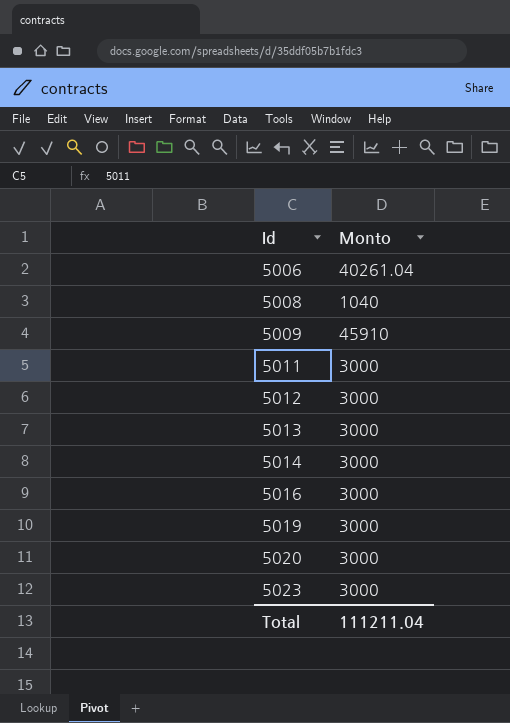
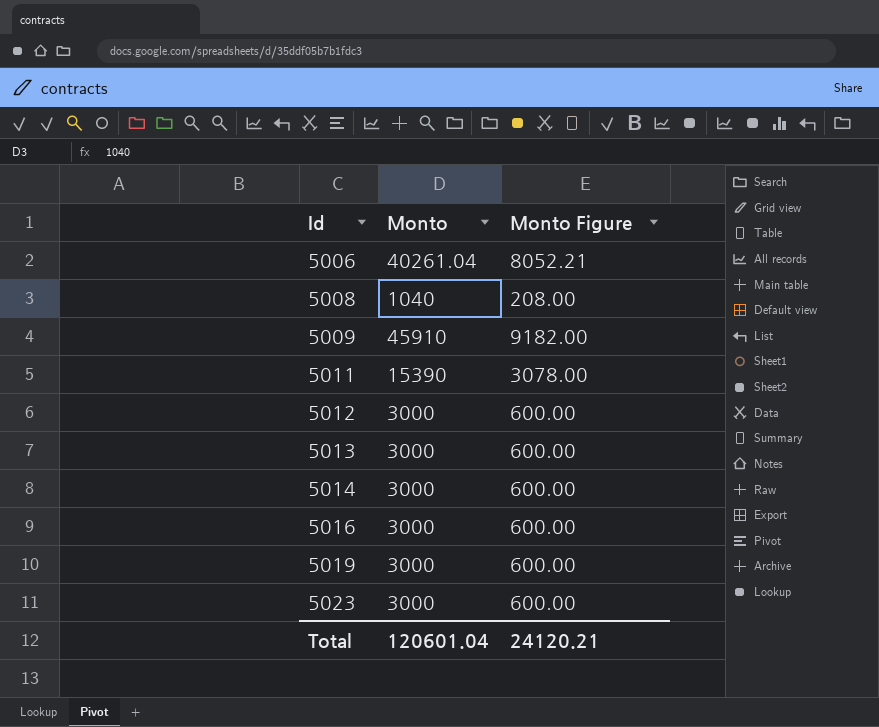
column Monto Figure | formula: none -> [Monto] * 0.2
row 5020: 3000 -> none
5011 | Monto: 3000 -> 15390
Total | Monto: 111211.04 -> 120601.04

